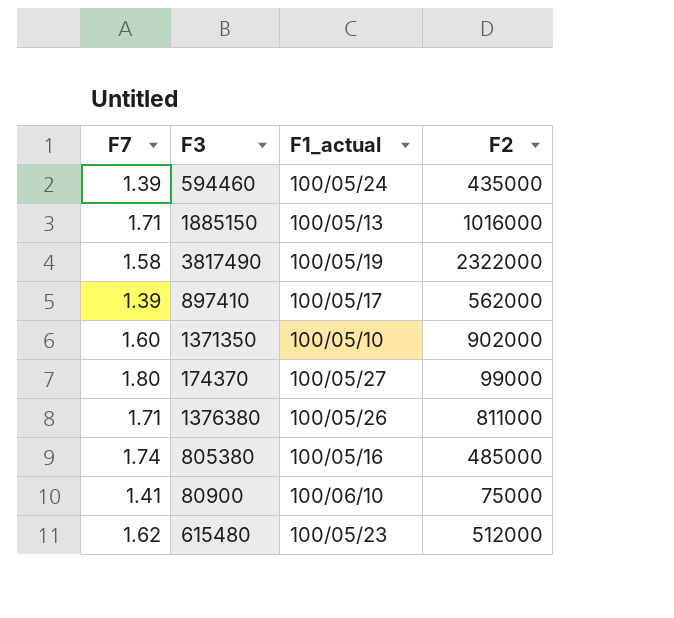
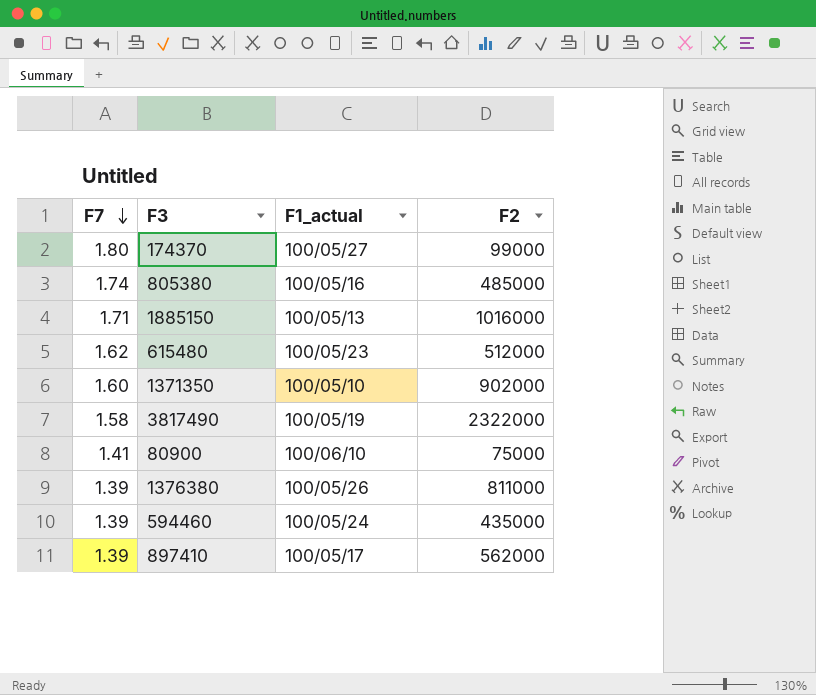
row order: none -> F7 descending
1376380 | F7: 1.71 -> 1.39

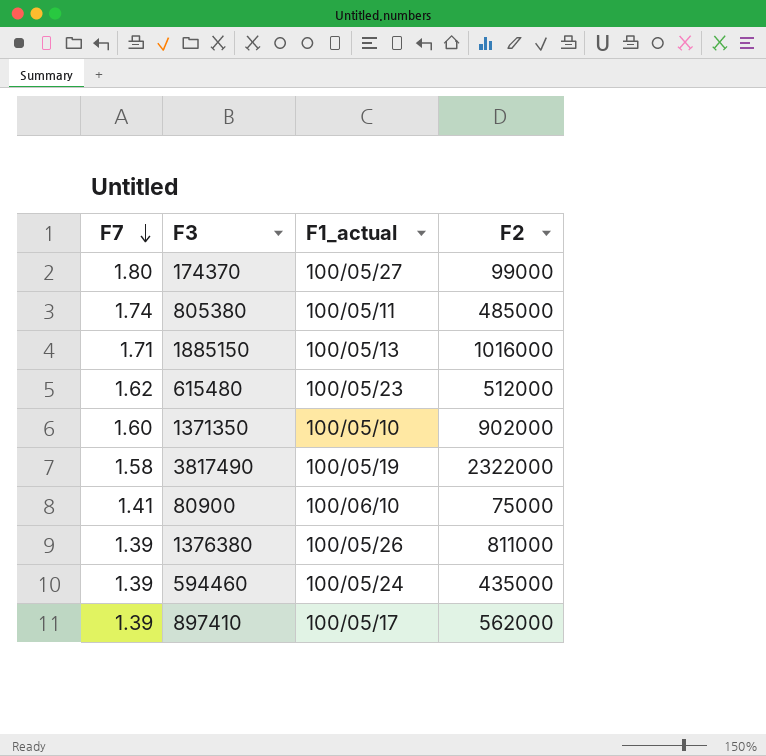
805380 | F1_actual: 100/05/16 -> 100/05/11

